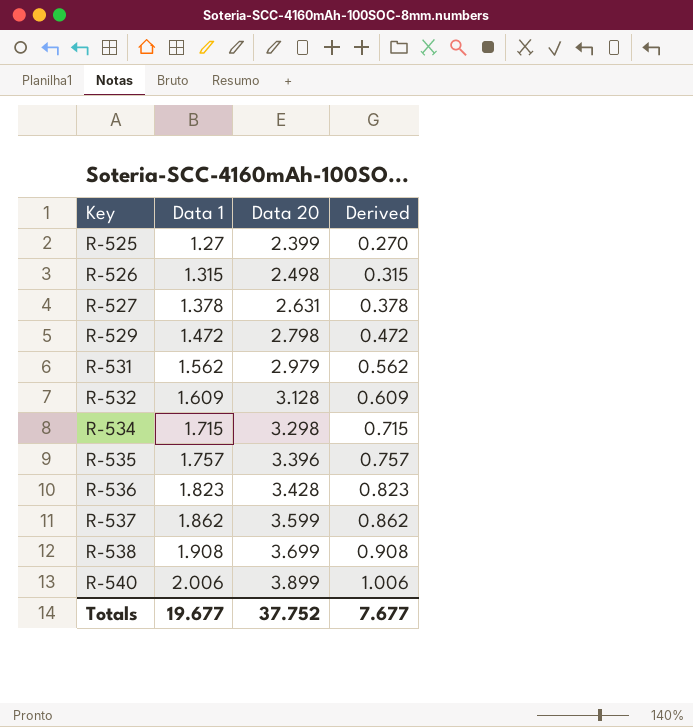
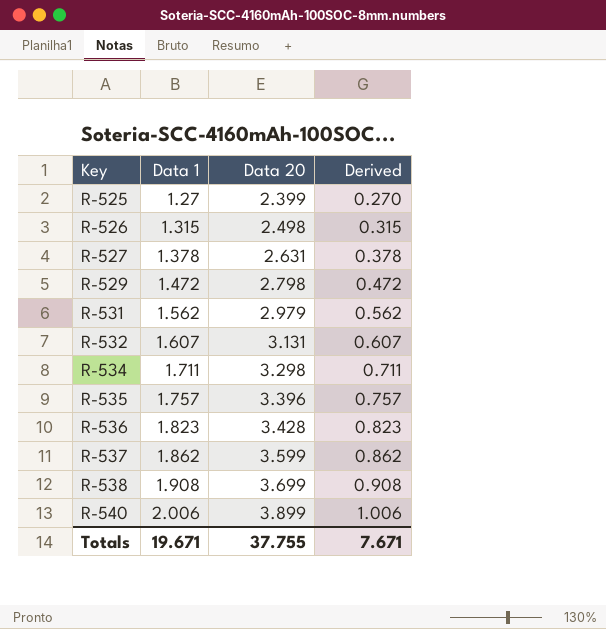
R-532 | Data 1: 1.609 -> 1.607
R-532 | Data 20: 3.128 -> 3.131
R-532 | Derived: 0.609 -> 0.607
R-534 | Data 1: 1.715 -> 1.711
R-534 | Derived: 0.715 -> 0.711
Totals | Data 1: 19.677 -> 19.671
Totals | Data 20: 37.752 -> 37.755
Totals | Derived: 7.677 -> 7.671

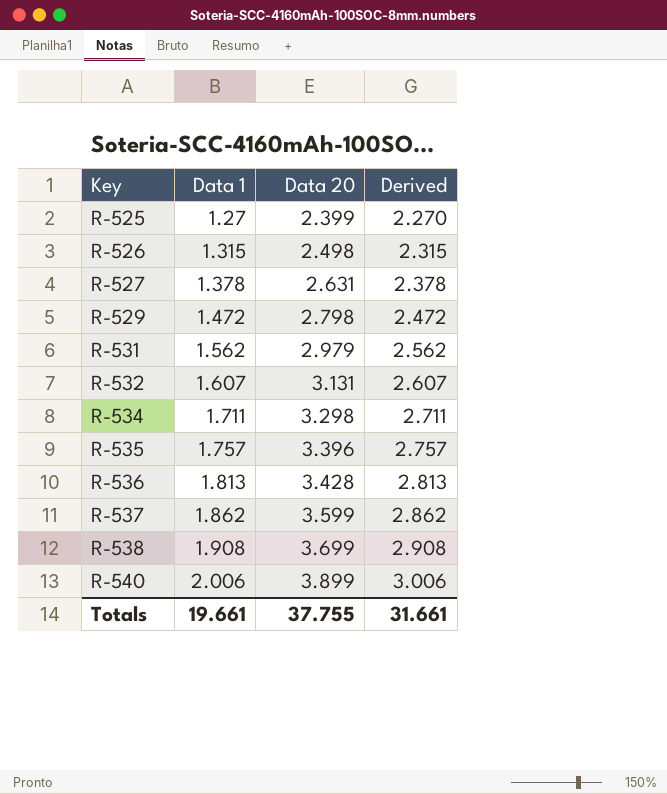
column Derived | formula: [Data 1] - 1 -> [Data 1] + 1
R-536 | Data 1: 1.823 -> 1.813
Totals | Data 1: 19.671 -> 19.661
Totals | Derived: 7.671 -> 31.661

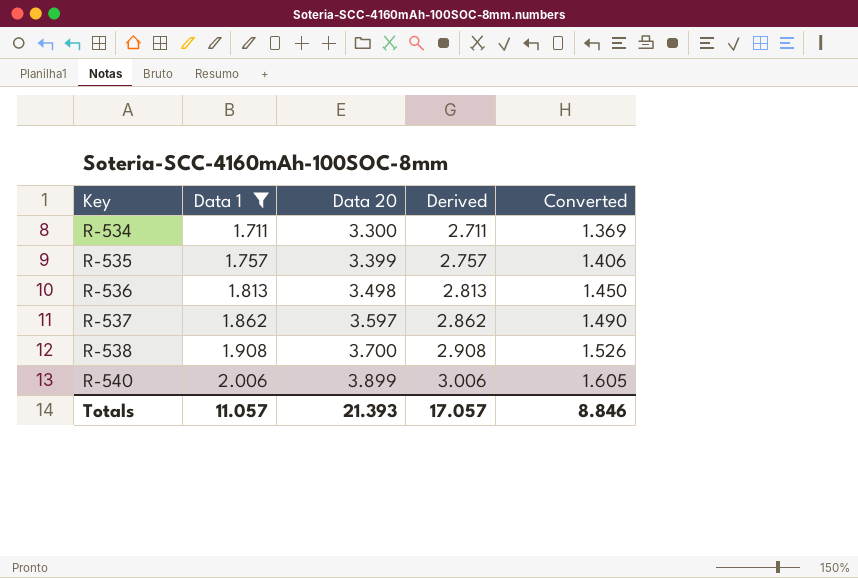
filter: none -> Data 1 >= 1.711
column Converted | formula: none -> [Data 1] * 0.8
R-534 | Data 20: 3.298 -> 3.300
R-535 | Data 20: 3.396 -> 3.399
R-536 | Data 20: 3.428 -> 3.498
R-537 | Data 20: 3.599 -> 3.597
R-538 | Data 20: 3.699 -> 3.700
Totals | Data 1: 19.661 -> 11.057
Totals | Data 20: 37.755 -> 21.393
Totals | Derived: 31.661 -> 17.057

